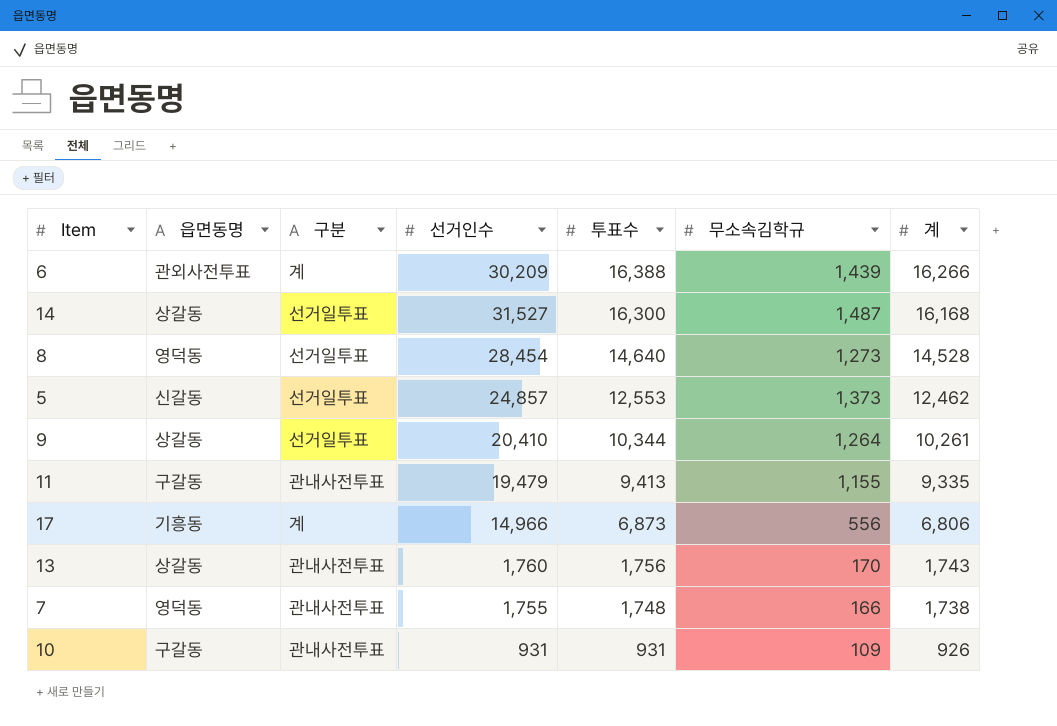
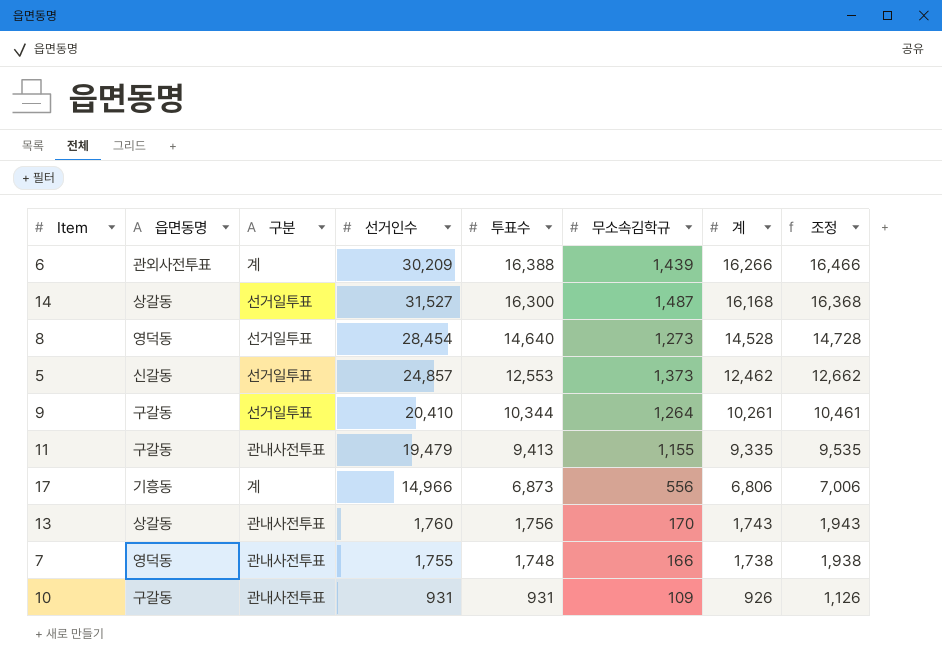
column 조정 | formula: none -> [계] + 200
9 | 읍면동명: 상갈동 -> 구갈동

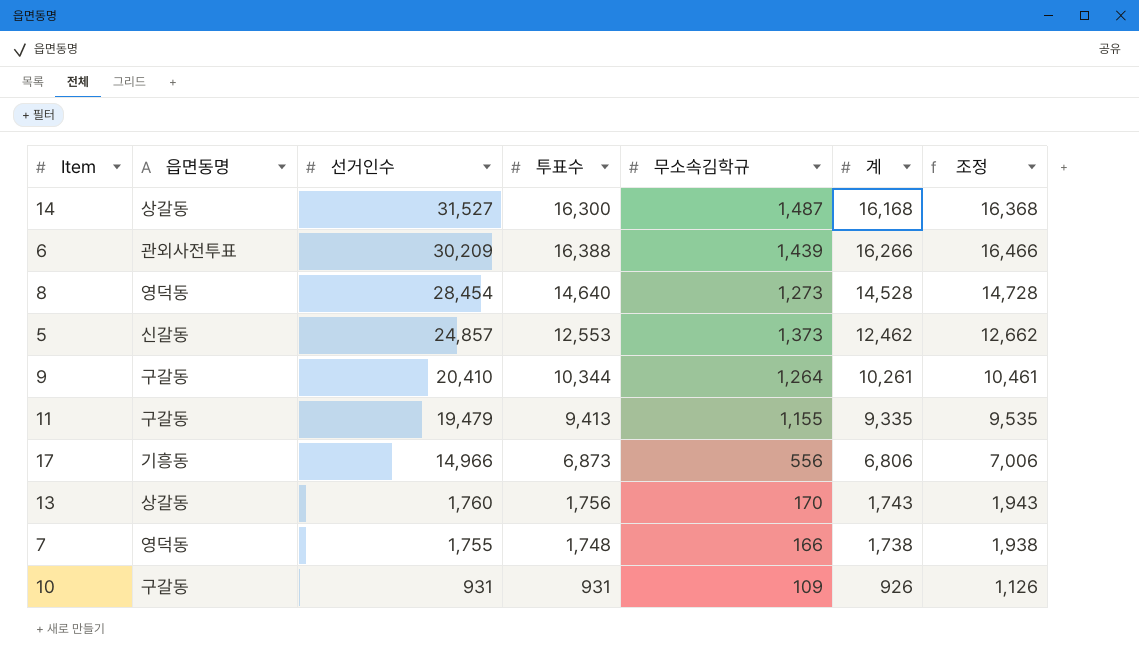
row order: 투표수 descending -> 선거인수 descending
column 구분 | position: 3 -> none

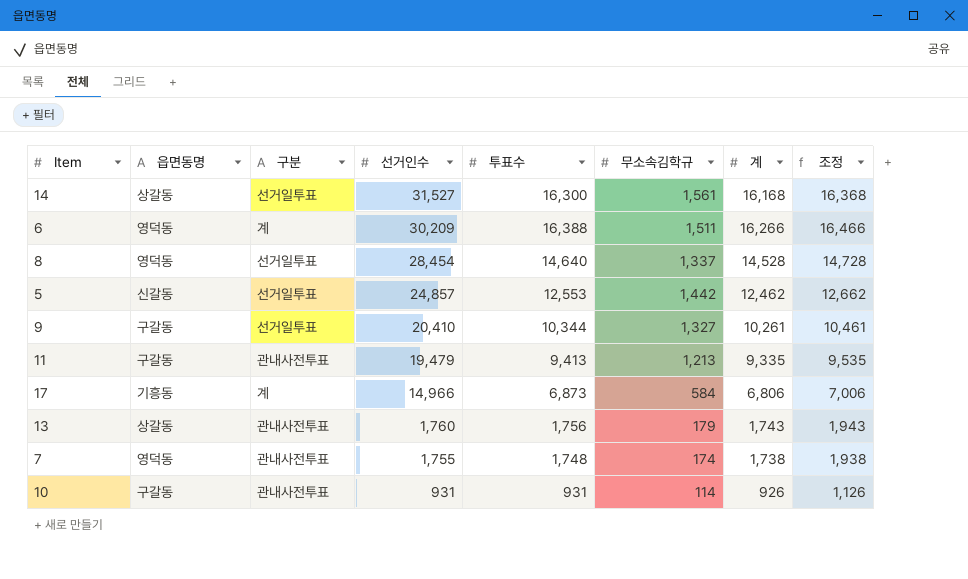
column 구분 | position: none -> 3
14 | 무소속김학규: 1,487 -> 1,561
6 | 읍면동명: 관외사전투표 -> 영덕동
6 | 무소속김학규: 1,439 -> 1,511
8 | 무소속김학규: 1,273 -> 1,337
5 | 무소속김학규: 1,373 -> 1,442
9 | 무소속김학규: 1,264 -> 1,327
11 | 무소속김학규: 1,155 -> 1,213
17 | 무소속김학규: 556 -> 584
13 | 무소속김학규: 170 -> 179
7 | 무소속김학규: 166 -> 174
10 | 무소속김학규: 109 -> 114

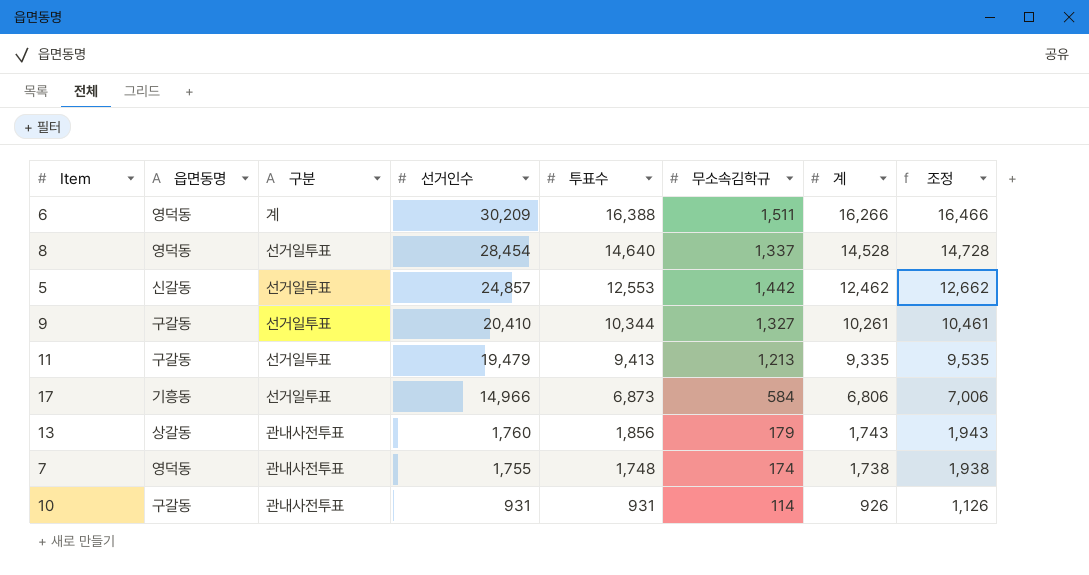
row 14: 상갈동 | 선거일투표 | 31,527 | 16,300 | 1,561 | 16,168 | 16,368 -> none
11 | 구분: 관내사전투표 -> 선거일투표
17 | 구분: 계 -> 선거일투표
13 | 투표수: 1,756 -> 1,856

